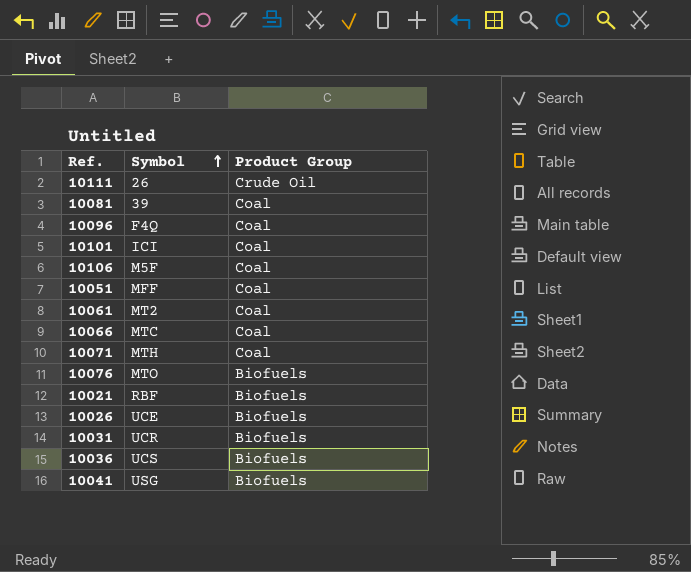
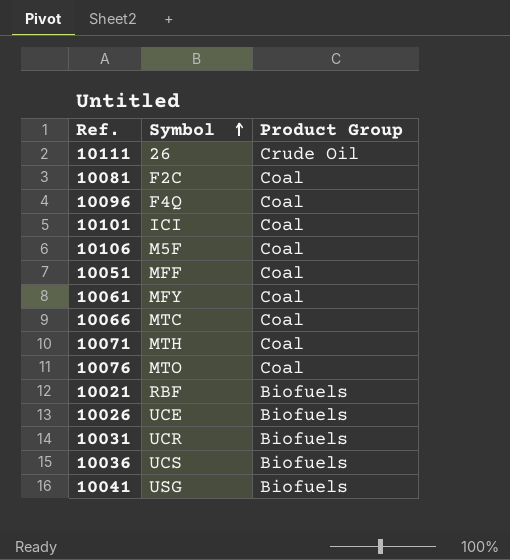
10081 | Symbol: 39 -> F2C
10061 | Symbol: MT2 -> MFY
10076 | Product Group: Biofuels -> Coal

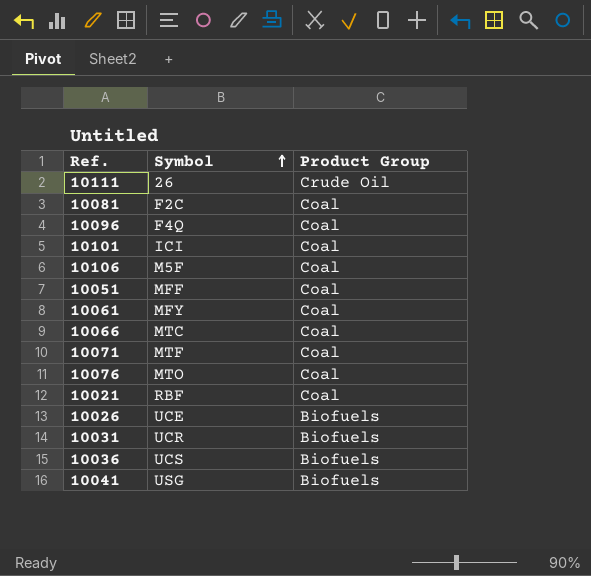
10071 | Symbol: MTH -> MTF
10021 | Product Group: Biofuels -> Coal

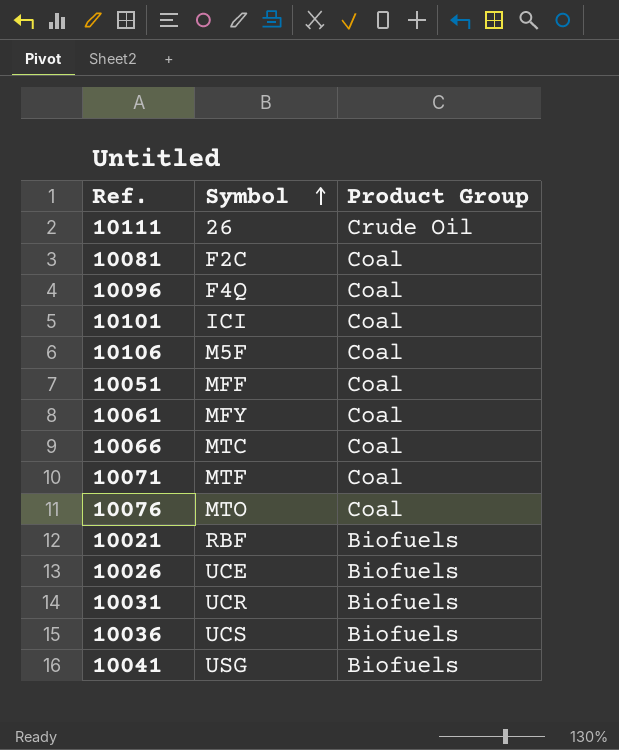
10021 | Product Group: Coal -> Biofuels

